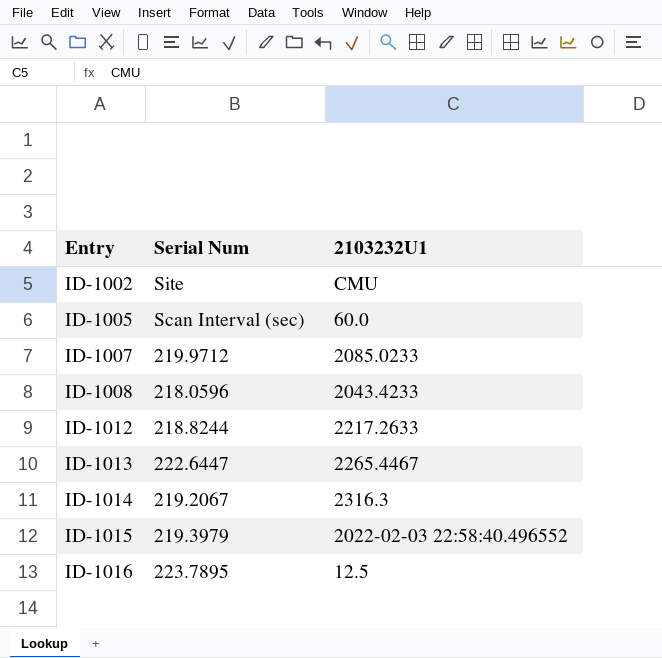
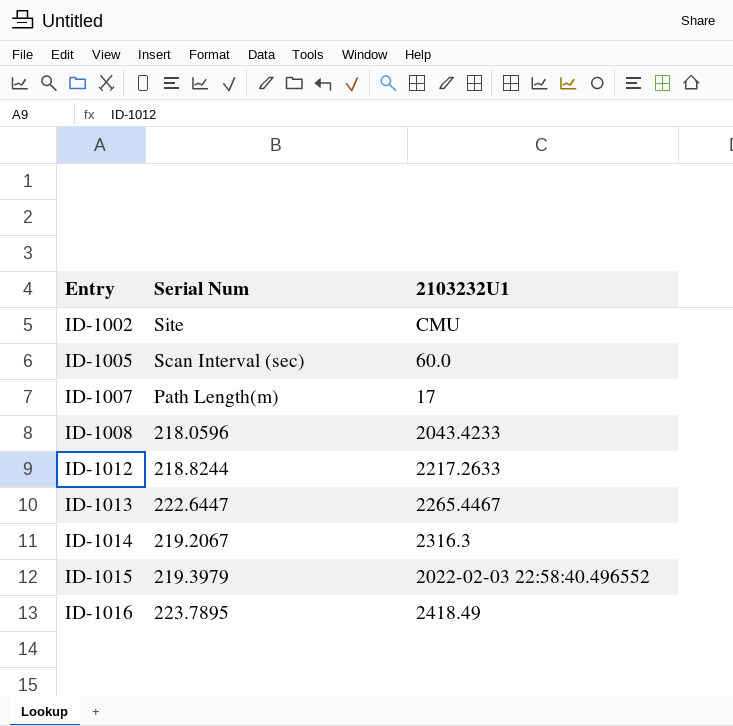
ID-1007 | Serial Num: 219.9712 -> Path Length(m)
ID-1007 | 2103232U1: 2085.0233 -> 17
ID-1016 | 2103232U1: 12.5 -> 2418.49

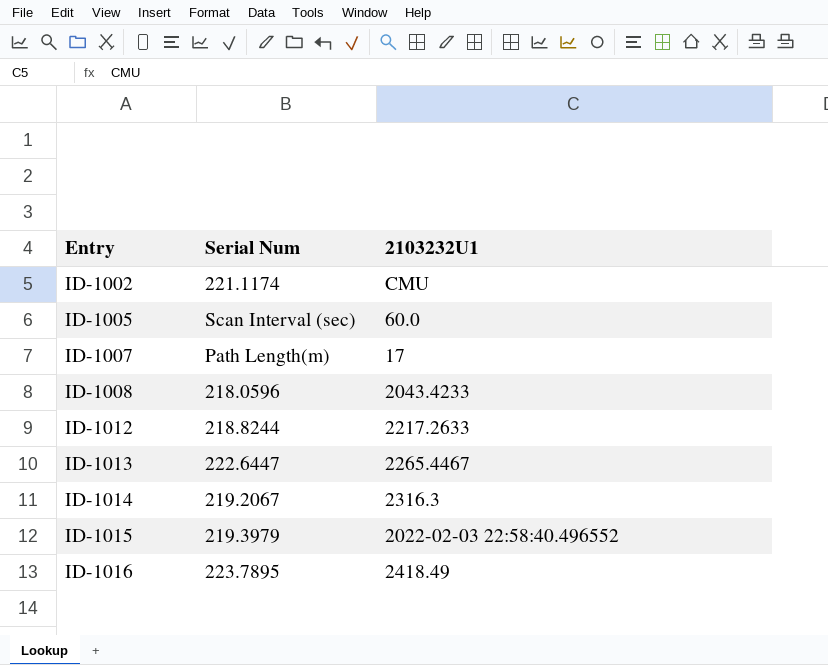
ID-1002 | Serial Num: Site -> 221.1174

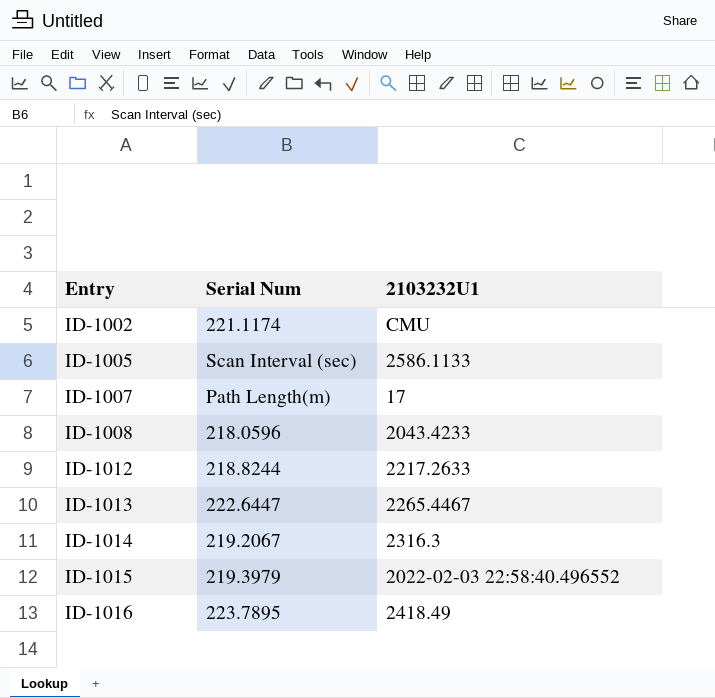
ID-1005 | 2103232U1: 60.0 -> 2586.1133

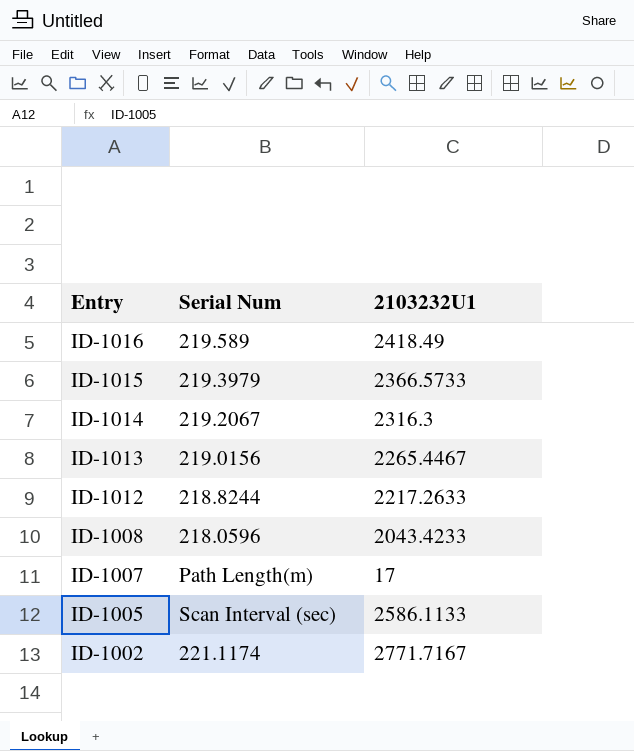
row order: Entry ascending -> Entry descending
ID-1016 | Serial Num: 223.7895 -> 219.589
ID-1015 | 2103232U1: 2022-02-03 22:58:40.496552 -> 2366.5733
ID-1013 | Serial Num: 222.6447 -> 219.0156
ID-1002 | 2103232U1: CMU -> 2771.7167

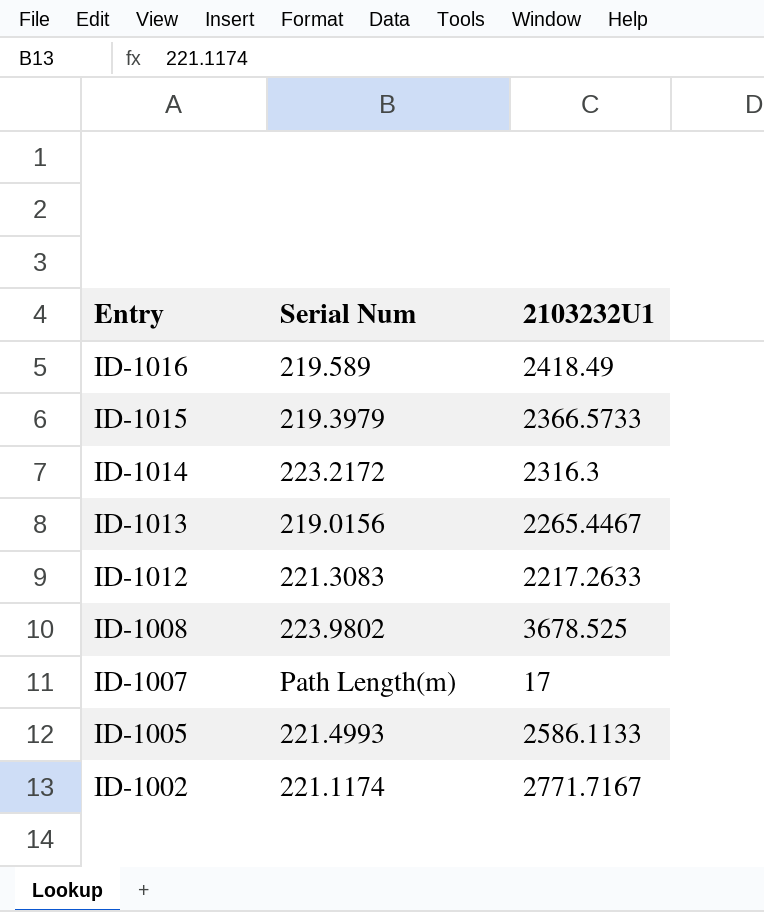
ID-1014 | Serial Num: 219.2067 -> 223.2172
ID-1012 | Serial Num: 218.8244 -> 221.3083
ID-1008 | Serial Num: 218.0596 -> 223.9802
ID-1008 | 2103232U1: 2043.4233 -> 3678.525
ID-1005 | Serial Num: Scan Interval (sec) -> 221.4993

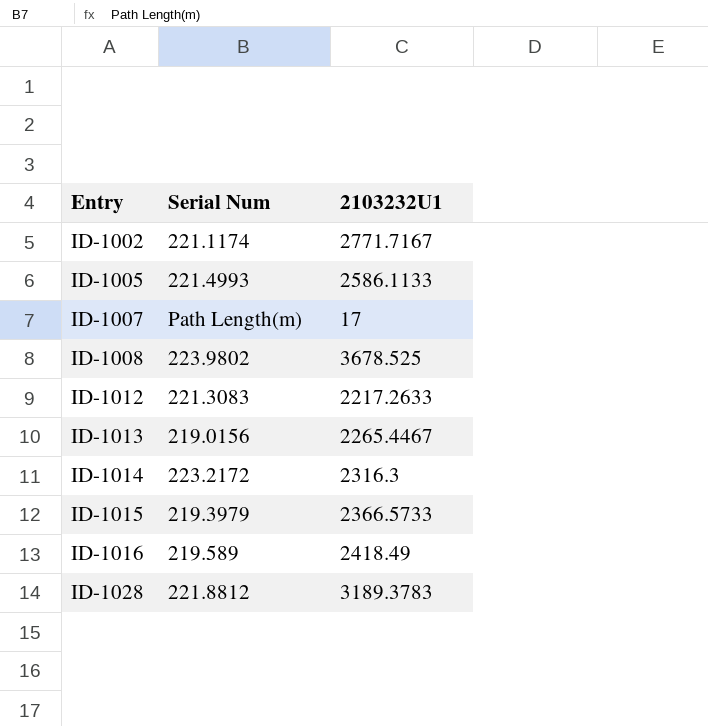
row order: Entry descending -> Entry ascending
row ID-1028: none -> 221.8812 | 3189.3783

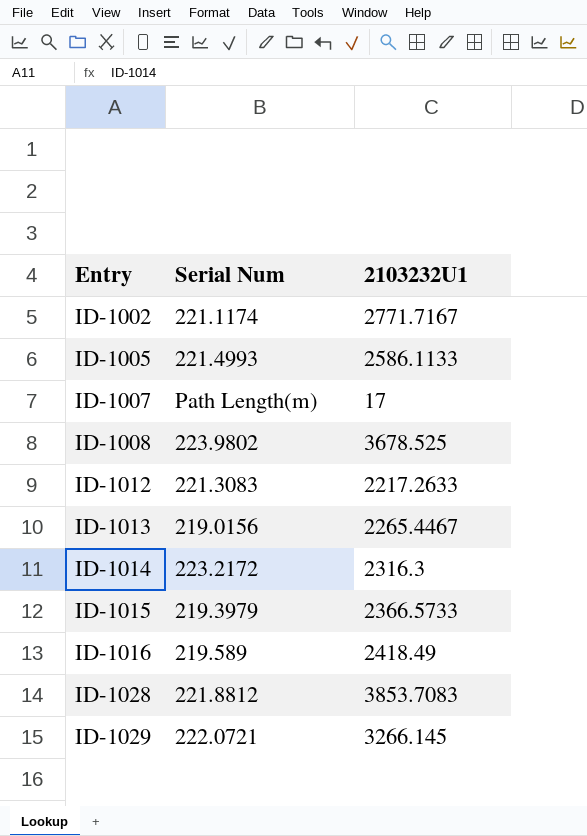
ID-1028 | 2103232U1: 3189.3783 -> 3853.7083
row ID-1029: none -> 222.0721 | 3266.145

